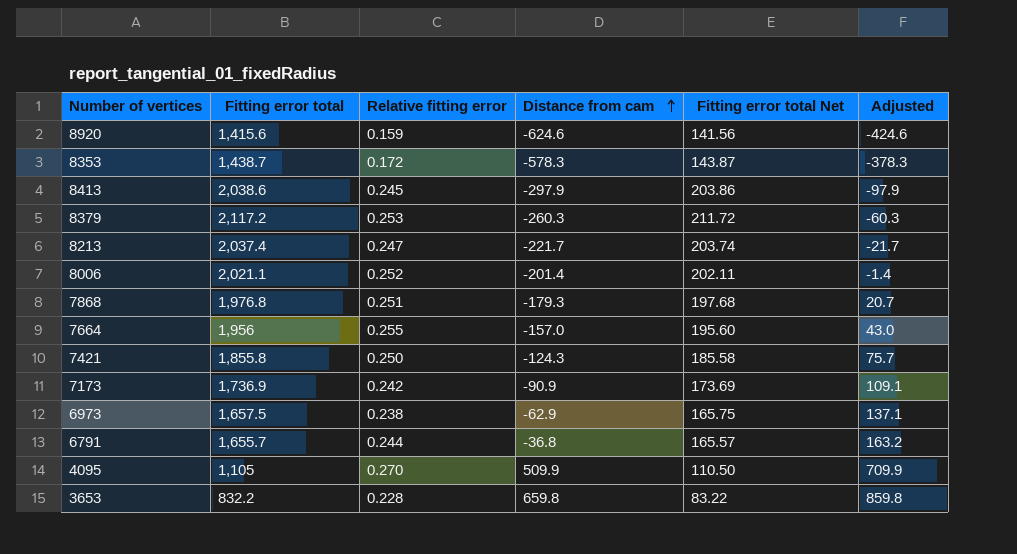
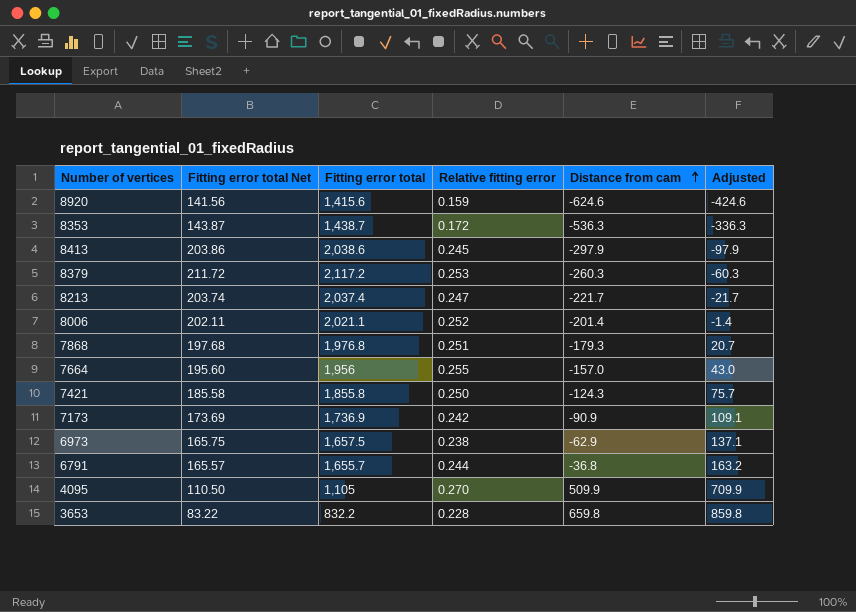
column Fitting error total Net | position: 5 -> 2
8353 | Distance from cam: -578.3 -> -536.3
8353 | Adjusted: -378.3 -> -336.3

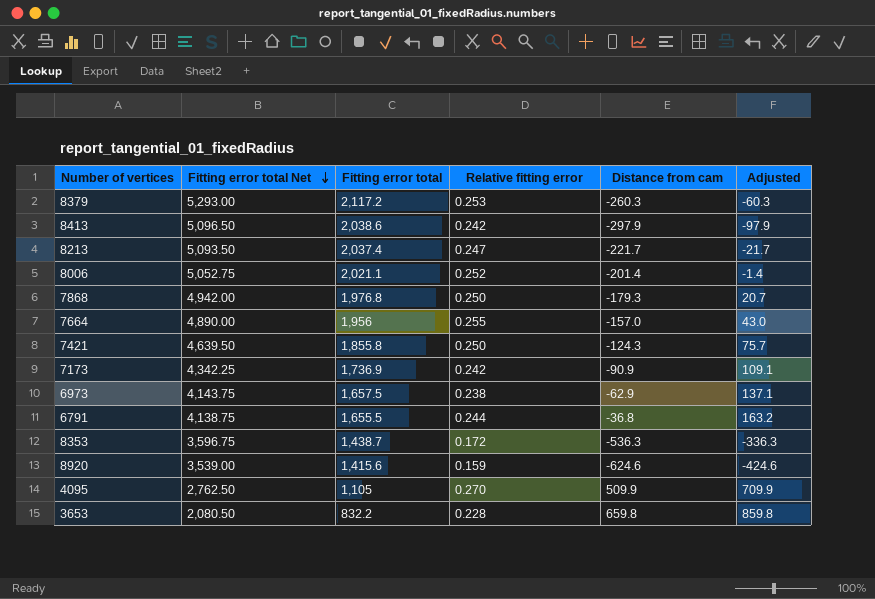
row order: Distance from cam ascending -> Fitting error total Net descending
column Fitting error total Net | formula: [Fitting error total] * 0.1 -> [Fitting error total] * 2.5
8413 | Relative fitting error: 0.245 -> 0.242
7868 | Relative fitting error: 0.251 -> 0.250
6791 | Fitting error total: 1,655.7 -> 1,655.5

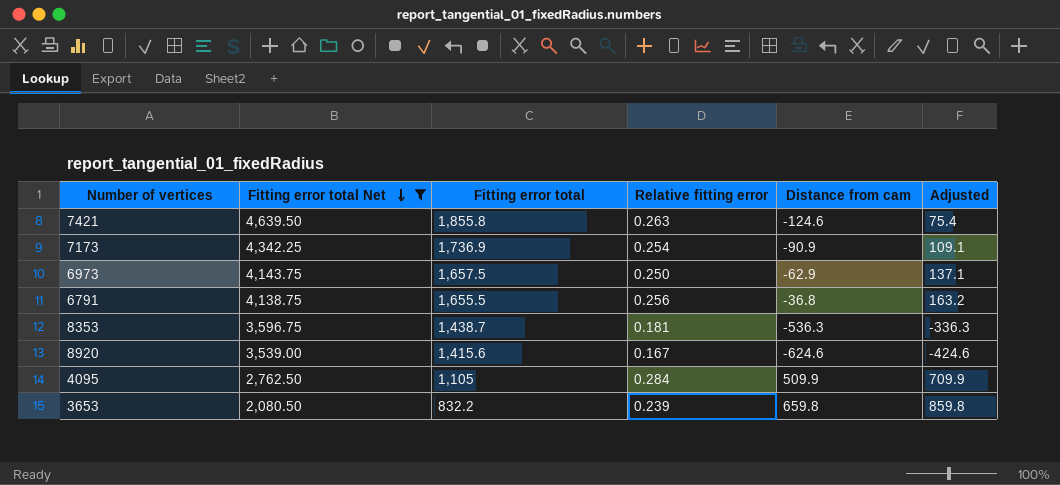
filter: none -> Fitting error total Net <= 4,639.50
7421 | Relative fitting error: 0.250 -> 0.263
7421 | Distance from cam: -124.3 -> -124.6
7421 | Adjusted: 75.7 -> 75.4
7173 | Relative fitting error: 0.242 -> 0.254
6973 | Relative fitting error: 0.238 -> 0.250
6791 | Relative fitting error: 0.244 -> 0.256
8353 | Relative fitting error: 0.172 -> 0.181
8920 | Relative fitting error: 0.159 -> 0.167
4095 | Relative fitting error: 0.270 -> 0.284
3653 | Relative fitting error: 0.228 -> 0.239

